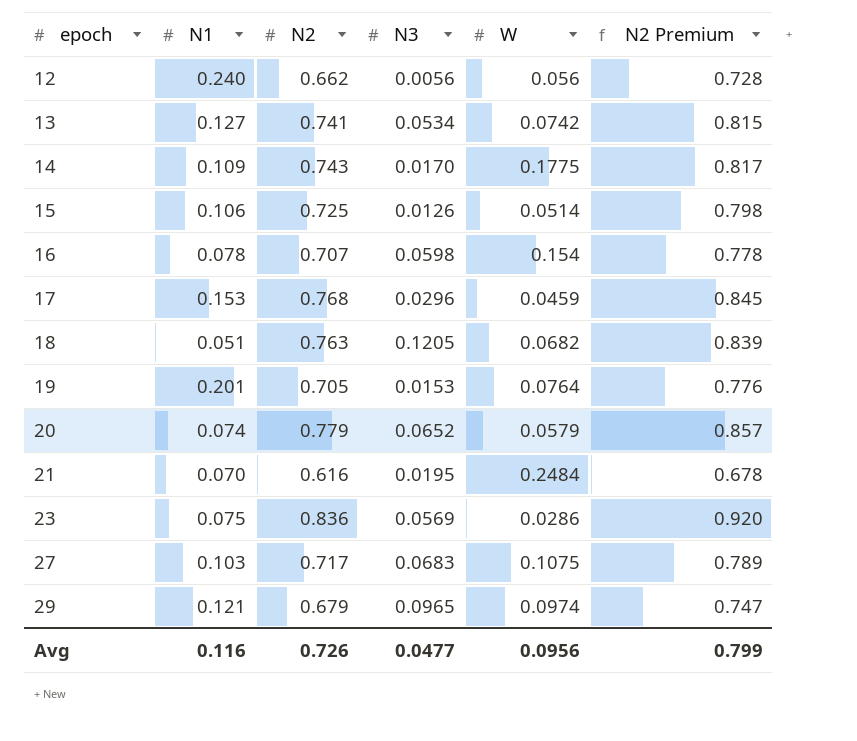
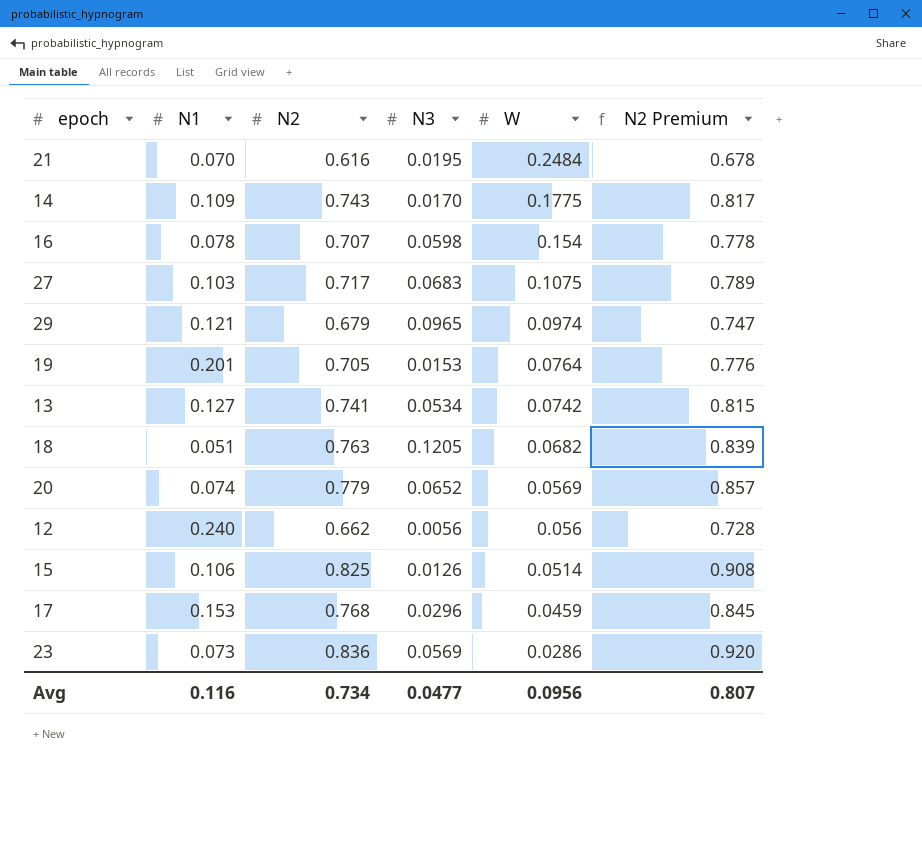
row order: epoch ascending -> W descending
20 | W: 0.0579 -> 0.0569
15 | N2: 0.725 -> 0.825
15 | N2 Premium: 0.798 -> 0.908
23 | N1: 0.075 -> 0.073
Avg | N2: 0.726 -> 0.734
Avg | N2 Premium: 0.799 -> 0.807

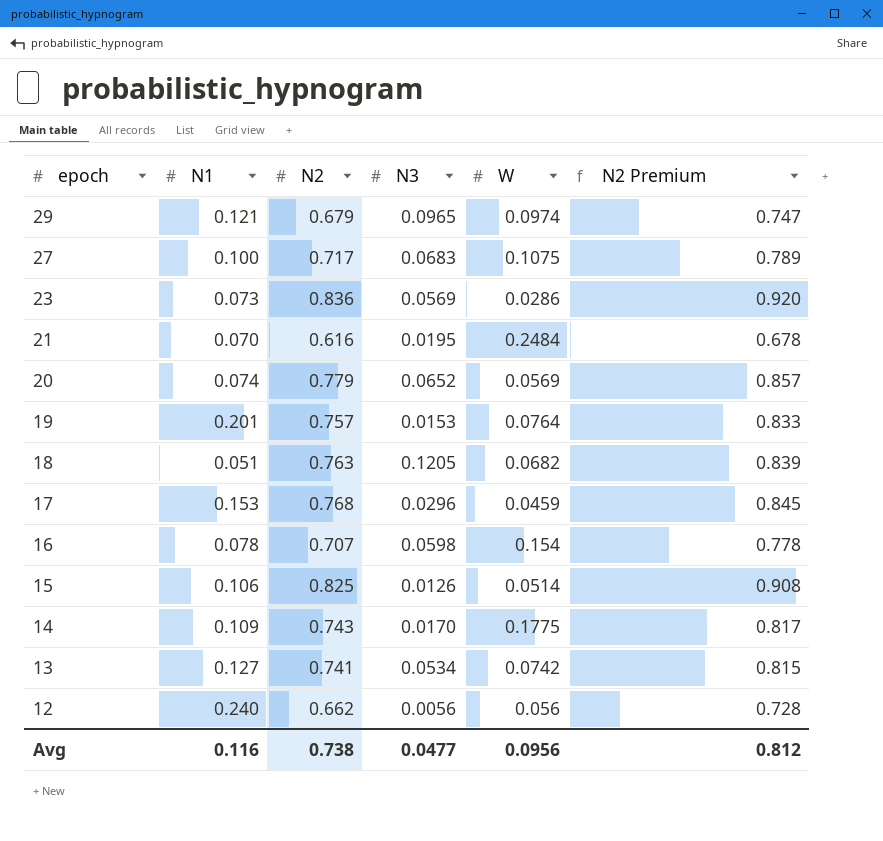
row order: W descending -> epoch descending
27 | N1: 0.103 -> 0.100
19 | N2: 0.705 -> 0.757
19 | N2 Premium: 0.776 -> 0.833
Avg | N2: 0.734 -> 0.738
Avg | N2 Premium: 0.807 -> 0.812

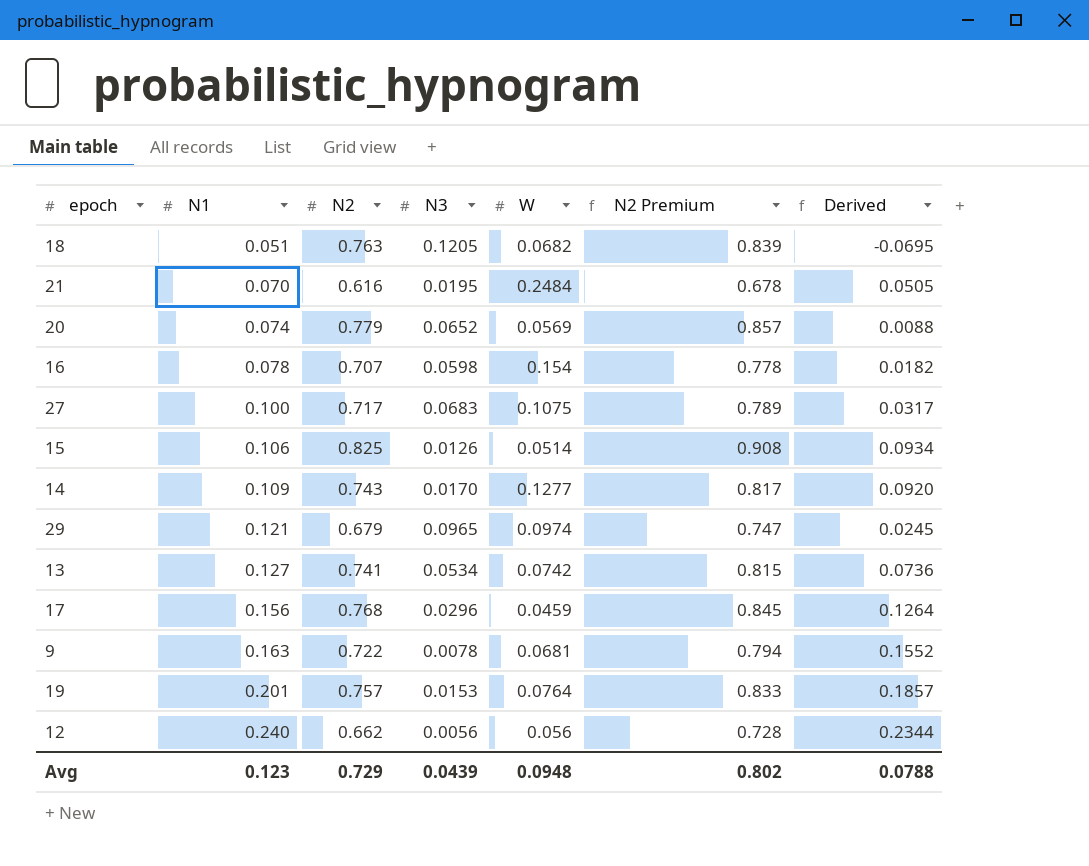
row order: epoch descending -> N1 ascending
column Derived | formula: none -> [N1] - [N3]
row 23: 0.073 | 0.836 | 0.0569 | 0.0286 | 0.920 -> none
14 | W: 0.1775 -> 0.1277
17 | N1: 0.153 -> 0.156
row 9: none -> 0.163 | 0.722 | 0.0078 | 0.0681 | 0.794 | 0.1552
Avg | N1: 0.116 -> 0.123
Avg | N2: 0.738 -> 0.729
Avg | N3: 0.0477 -> 0.0439
Avg | W: 0.0956 -> 0.0948
Avg | N2 Premium: 0.812 -> 0.802

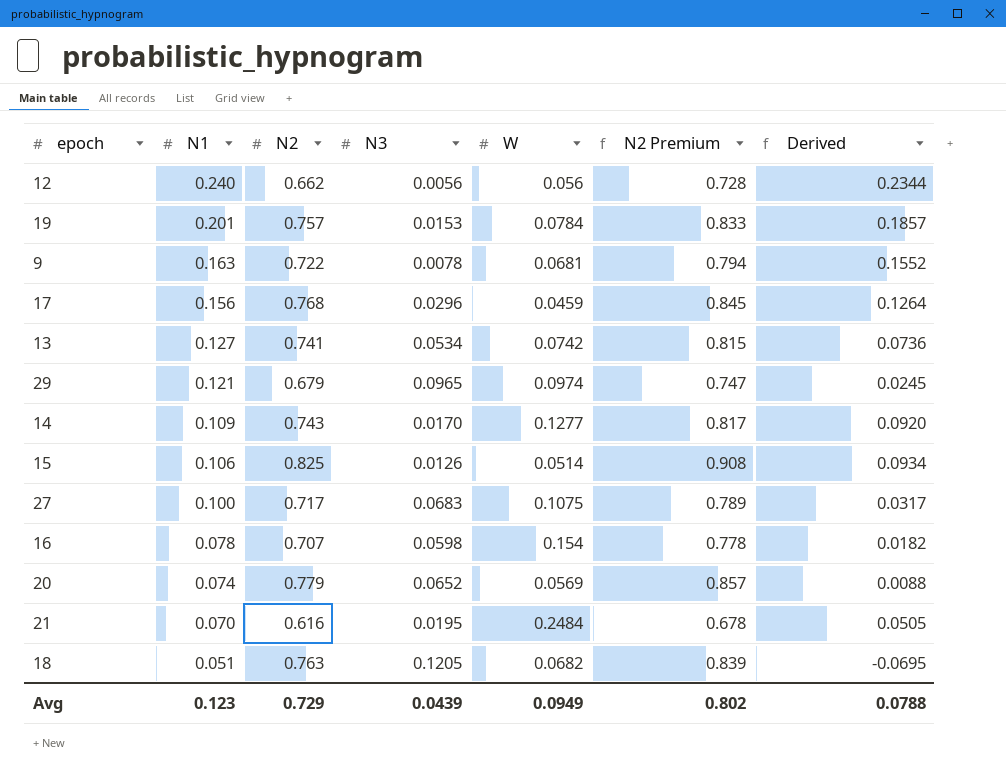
row order: N1 ascending -> N1 descending
19 | W: 0.0764 -> 0.0784
Avg | W: 0.0948 -> 0.0949

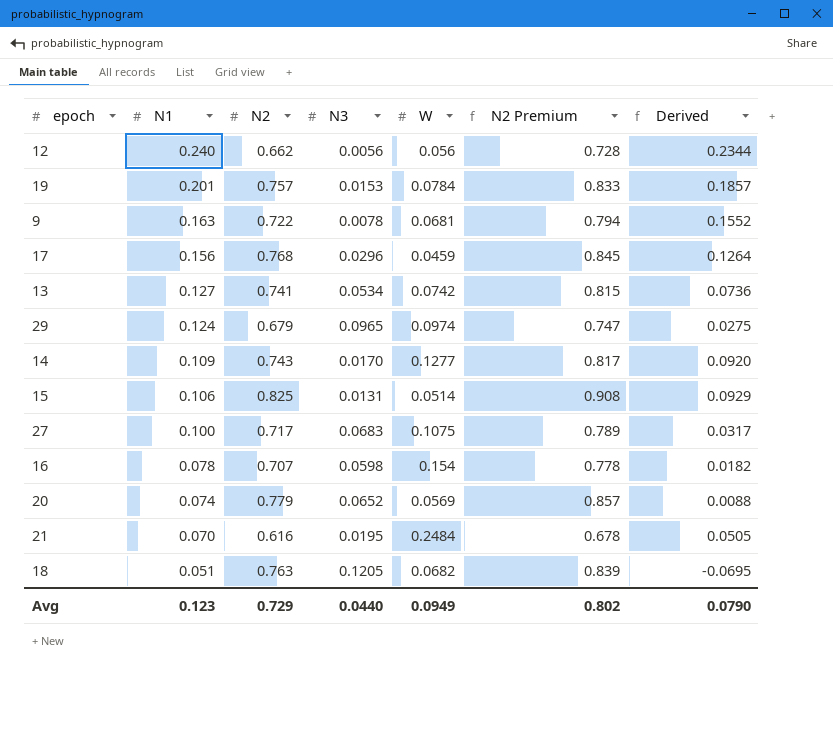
29 | N1: 0.121 -> 0.124
29 | Derived: 0.0245 -> 0.0275
15 | N3: 0.0126 -> 0.0131
15 | Derived: 0.0934 -> 0.0929
Avg | N3: 0.0439 -> 0.0440
Avg | Derived: 0.0788 -> 0.0790

